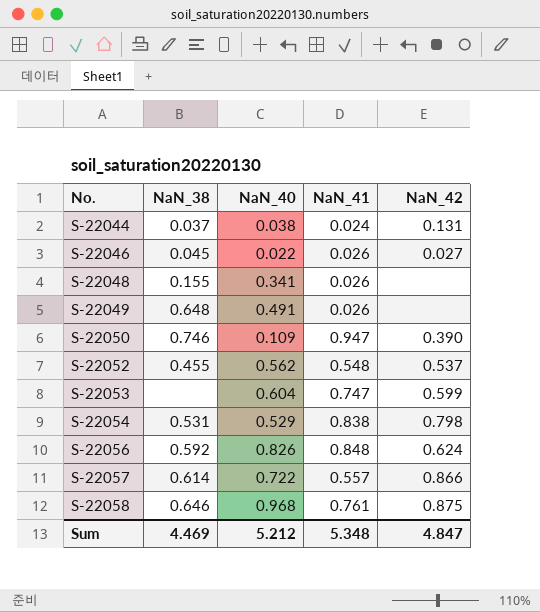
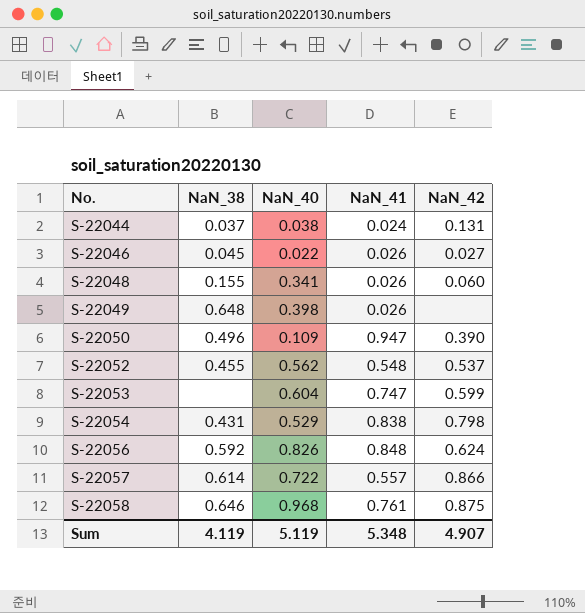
S-22048 | NaN_42: none -> 0.060
S-22049 | NaN_40: 0.491 -> 0.398
S-22050 | NaN_38: 0.746 -> 0.496
S-22054 | NaN_38: 0.531 -> 0.431
Sum | NaN_38: 4.469 -> 4.119
Sum | NaN_40: 5.212 -> 5.119
Sum | NaN_42: 4.847 -> 4.907

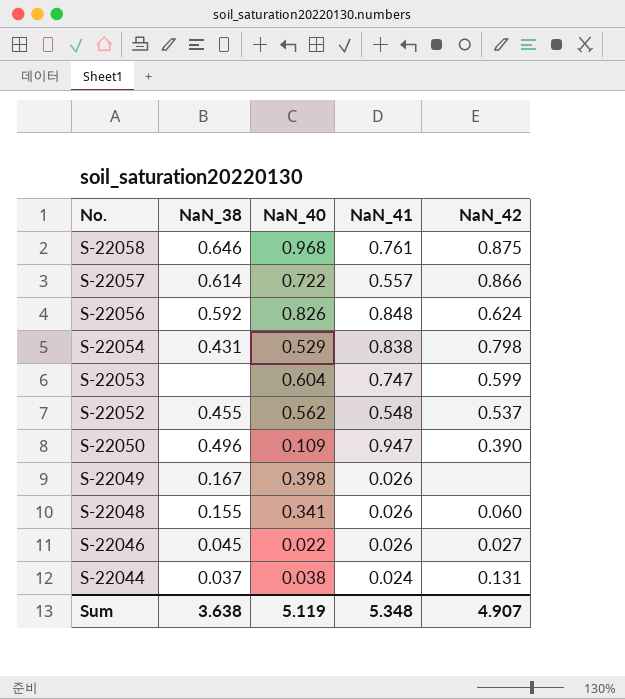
row order: No. ascending -> No. descending
S-22049 | NaN_38: 0.648 -> 0.167
Sum | NaN_38: 4.119 -> 3.638

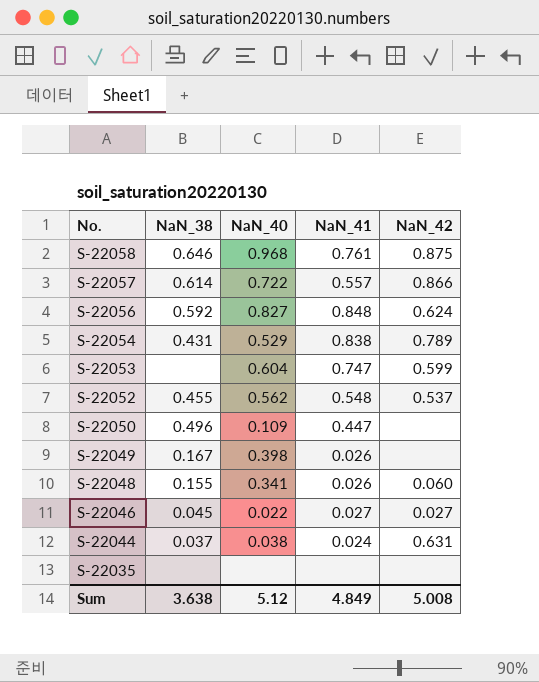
S-22056 | NaN_40: 0.826 -> 0.827
S-22054 | NaN_42: 0.798 -> 0.789
S-22050 | NaN_41: 0.947 -> 0.447
S-22050 | NaN_42: 0.390 -> none
S-22046 | NaN_41: 0.026 -> 0.027
S-22044 | NaN_42: 0.131 -> 0.631
row S-22035: none -> none | none | none | none
Sum | NaN_40: 5.119 -> 5.12
Sum | NaN_41: 5.348 -> 4.849
Sum | NaN_42: 4.907 -> 5.008

